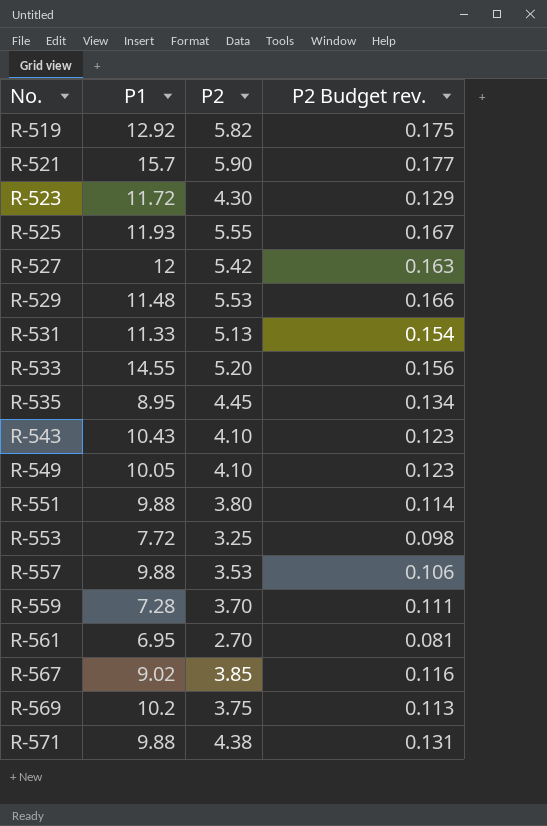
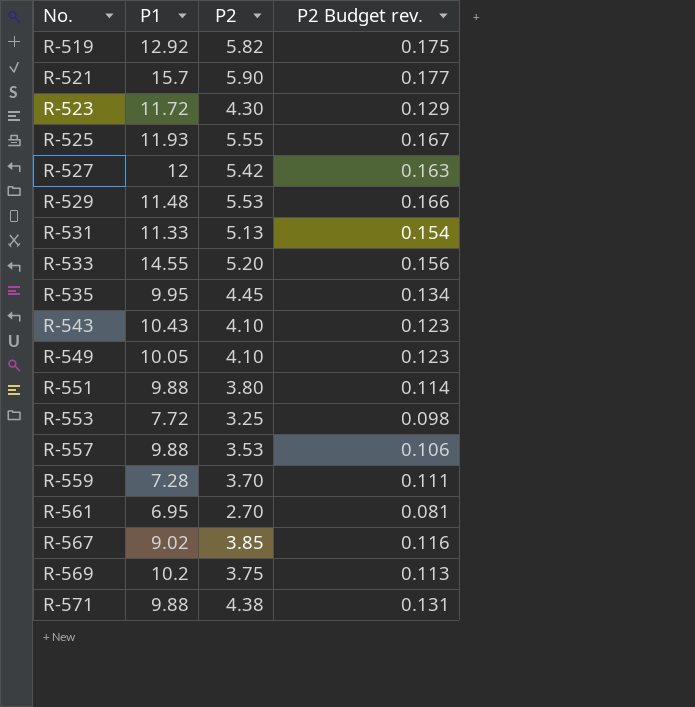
R-535 | P1: 8.95 -> 9.95

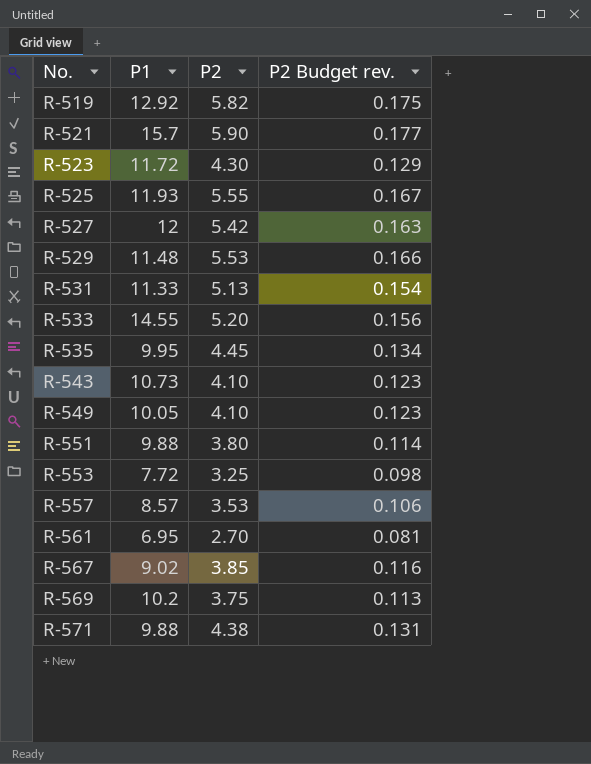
row R-559: 7.28 | 3.70 | 0.111 -> none
R-543 | P1: 10.43 -> 10.73
R-557 | P1: 9.88 -> 8.57

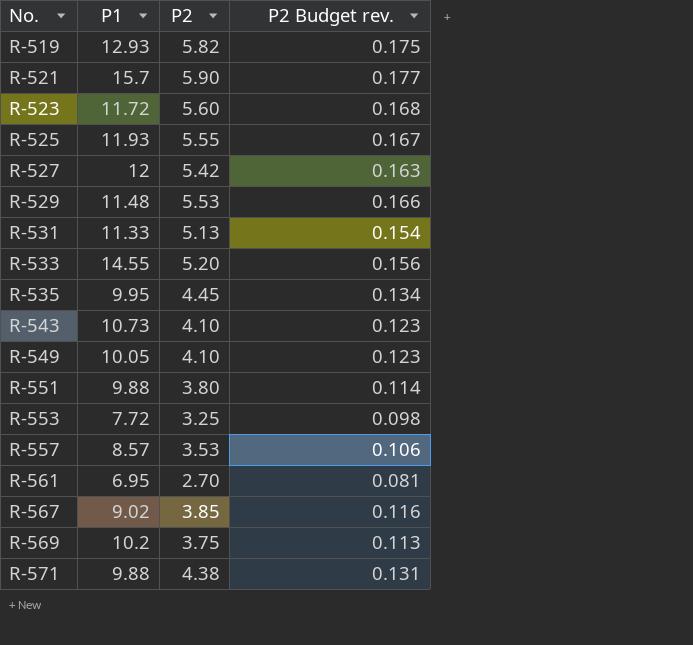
R-519 | P1: 12.92 -> 12.93
R-523 | P2: 4.30 -> 5.60
R-523 | P2 Budget rev.: 0.129 -> 0.168

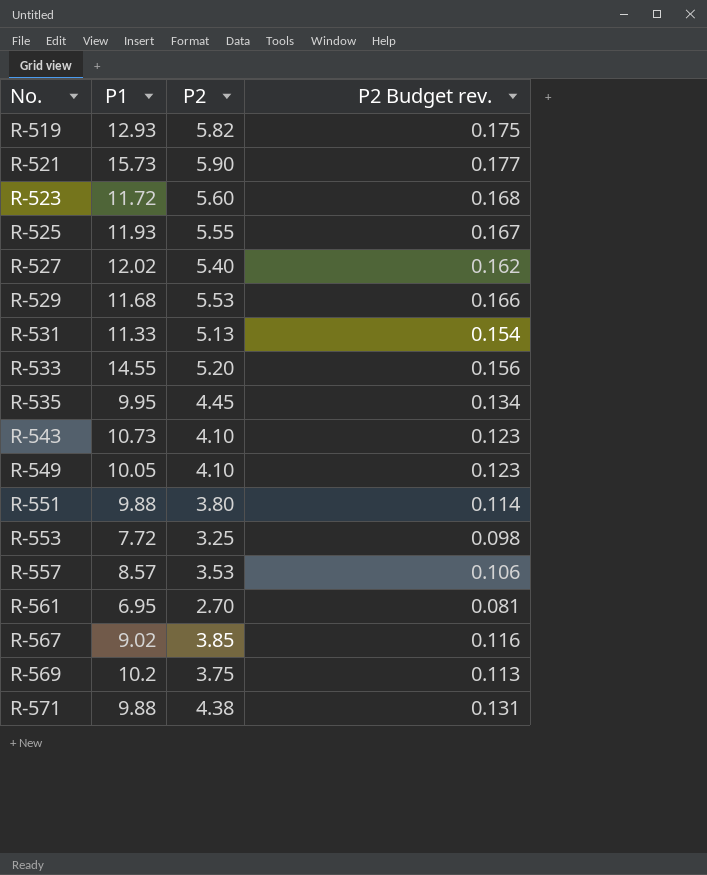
R-521 | P1: 15.7 -> 15.73
R-527 | P1: 12 -> 12.02
R-527 | P2: 5.42 -> 5.40
R-527 | P2 Budget rev.: 0.163 -> 0.162
R-529 | P1: 11.48 -> 11.68

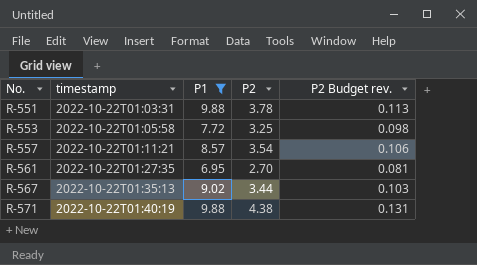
filter: none -> P1 <= 9.88
column timestamp | position: none -> 2
R-551 | P2: 3.80 -> 3.78
R-551 | P2 Budget rev.: 0.114 -> 0.113
R-557 | P2: 3.53 -> 3.54
R-567 | P2: 3.85 -> 3.44
R-567 | P2 Budget rev.: 0.116 -> 0.103

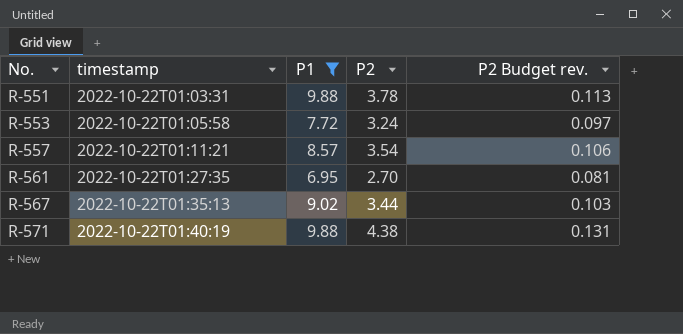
R-553 | P2: 3.25 -> 3.24
R-553 | P2 Budget rev.: 0.098 -> 0.097

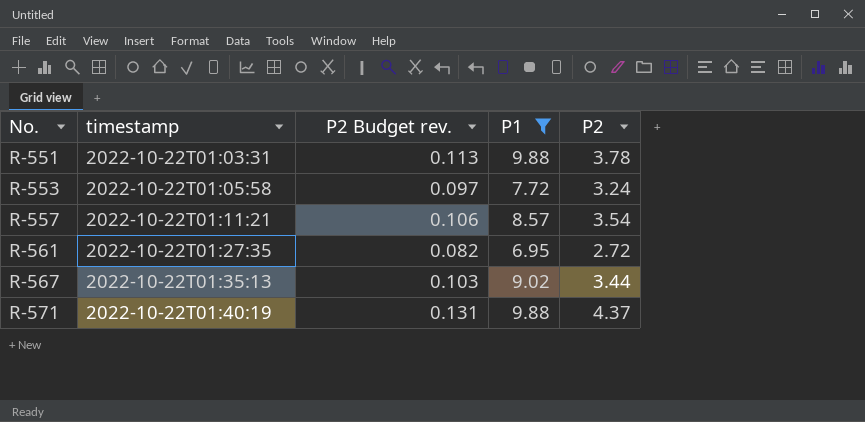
column P2 Budget rev. | position: 5 -> 3
R-561 | P2 Budget rev.: 0.081 -> 0.082
R-561 | P2: 2.70 -> 2.72
R-571 | P2: 4.38 -> 4.37

